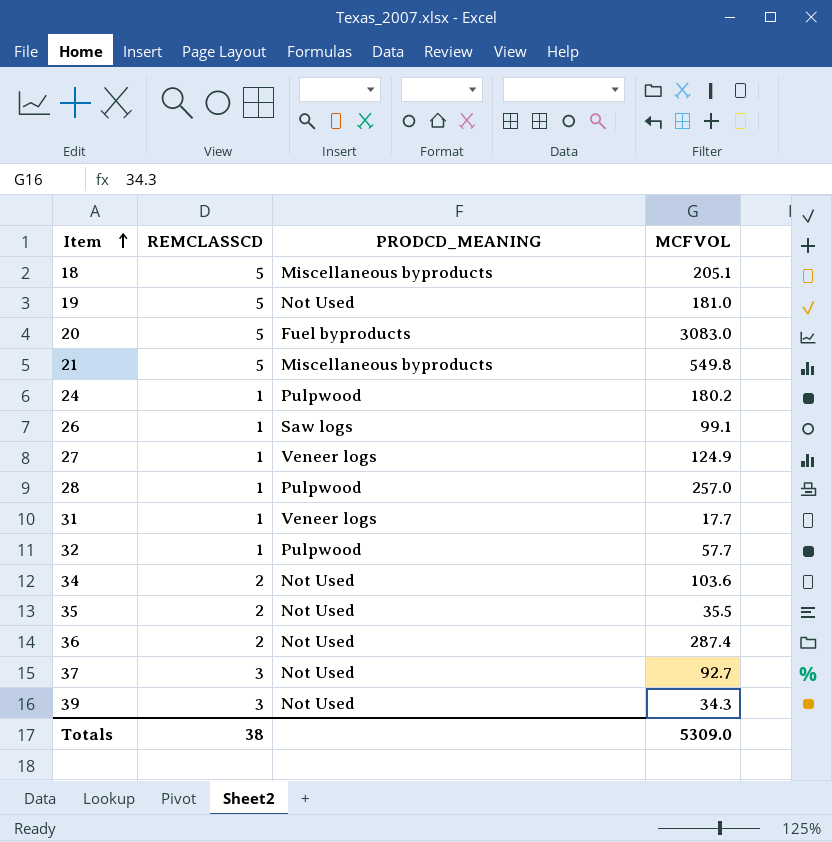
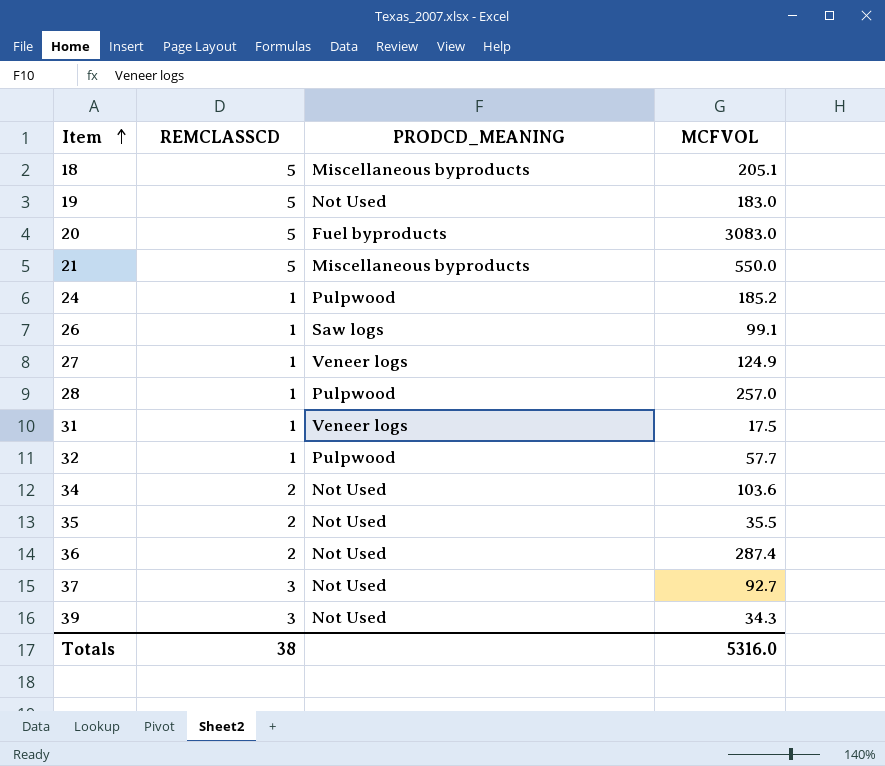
19 | MCFVOL: 181.0 -> 183.0
21 | MCFVOL: 549.8 -> 550.0
24 | MCFVOL: 180.2 -> 185.2
31 | MCFVOL: 17.7 -> 17.5
Totals | MCFVOL: 5309.0 -> 5316.0

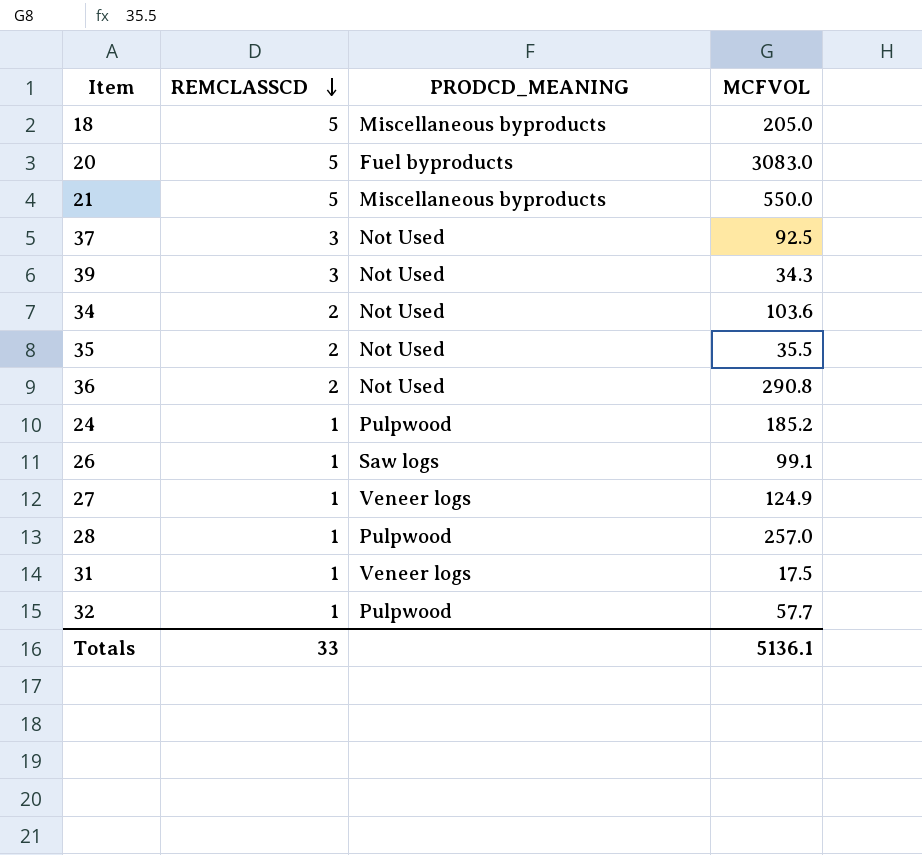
row order: Item ascending -> REMCLASSCD descending
row 19: 5 | Not Used | 183.0 -> none
18 | MCFVOL: 205.1 -> 205.0
37 | MCFVOL: 92.7 -> 92.5
36 | MCFVOL: 287.4 -> 290.8
Totals | REMCLASSCD: 38 -> 33
Totals | MCFVOL: 5316.0 -> 5136.1

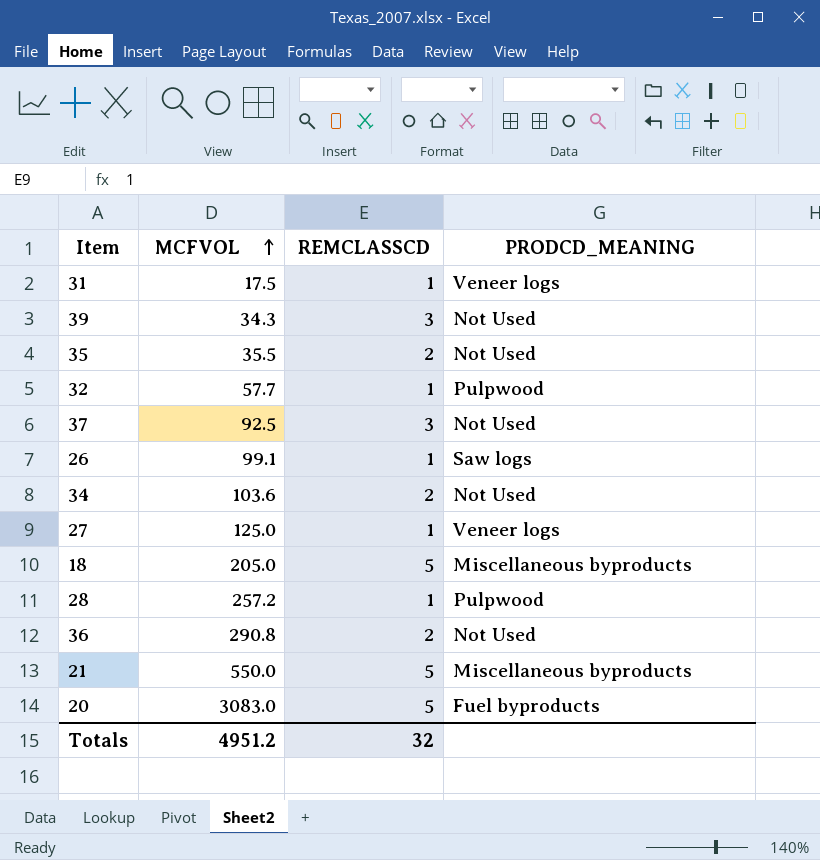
row order: REMCLASSCD descending -> MCFVOL ascending
column MCFVOL | position: 4 -> 2
row 24: 1 | Pulpwood | 185.2 -> none
27 | MCFVOL: 124.9 -> 125.0
28 | MCFVOL: 257.0 -> 257.2
Totals | MCFVOL: 5136.1 -> 4951.2
Totals | REMCLASSCD: 33 -> 32

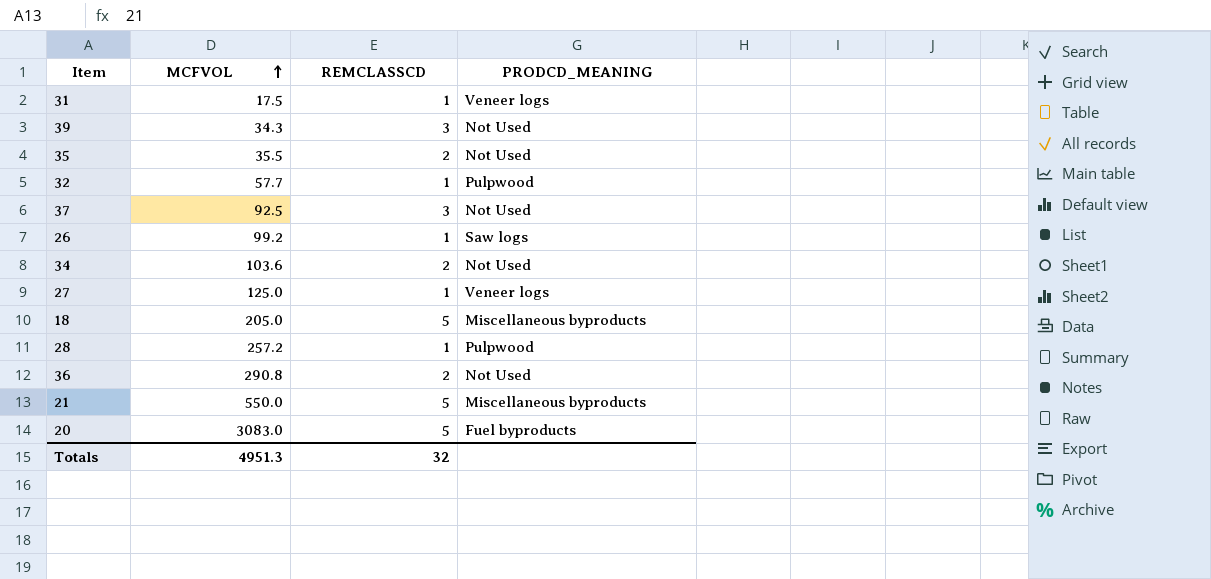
26 | MCFVOL: 99.1 -> 99.2
Totals | MCFVOL: 4951.2 -> 4951.3

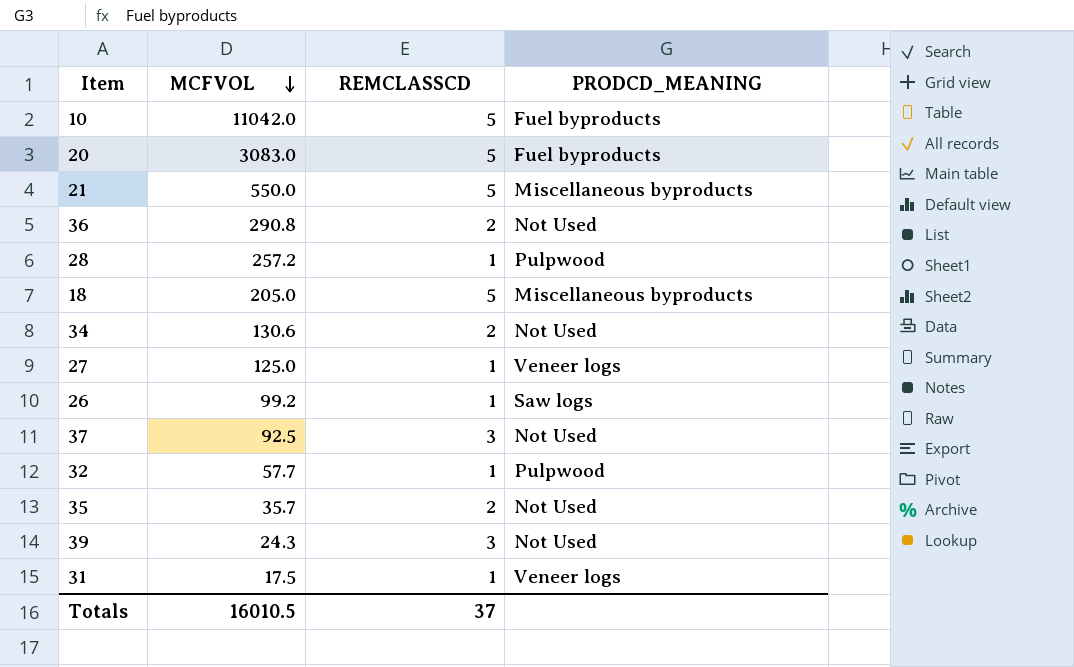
row order: MCFVOL ascending -> MCFVOL descending
row 10: none -> 11042.0 | 5 | Fuel byproducts
34 | MCFVOL: 103.6 -> 130.6
35 | MCFVOL: 35.5 -> 35.7
39 | MCFVOL: 34.3 -> 24.3
Totals | MCFVOL: 4951.3 -> 16010.5
Totals | REMCLASSCD: 32 -> 37

